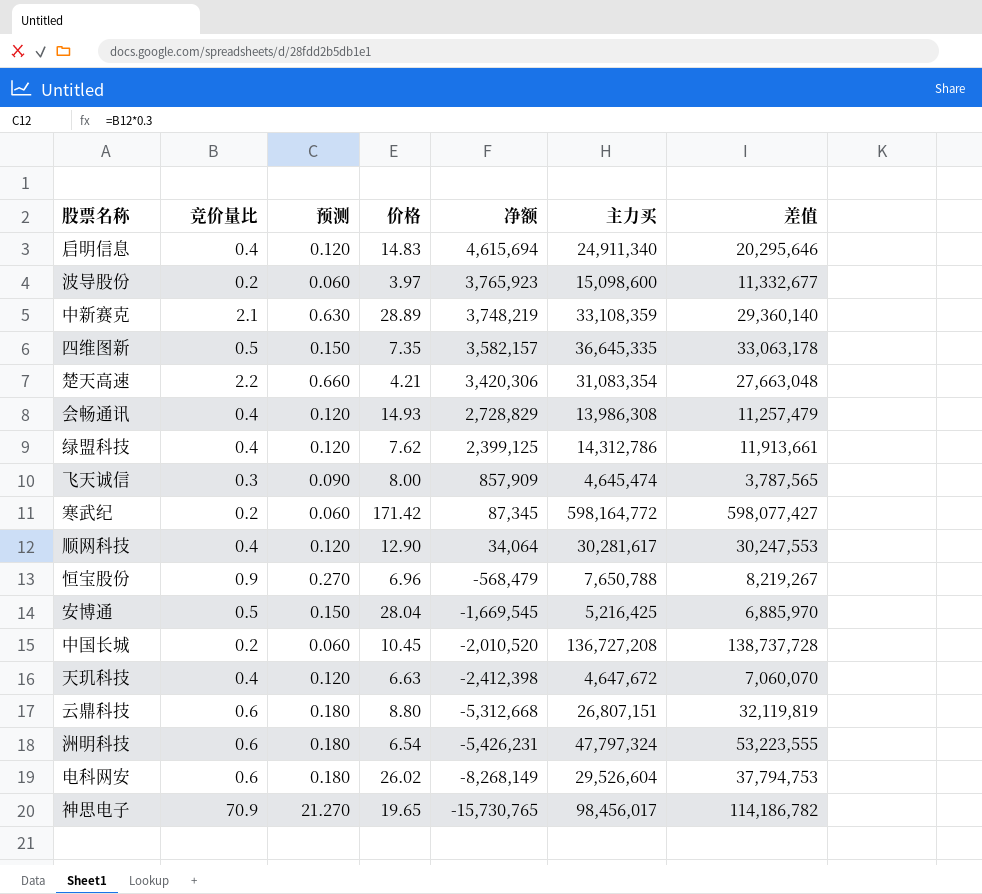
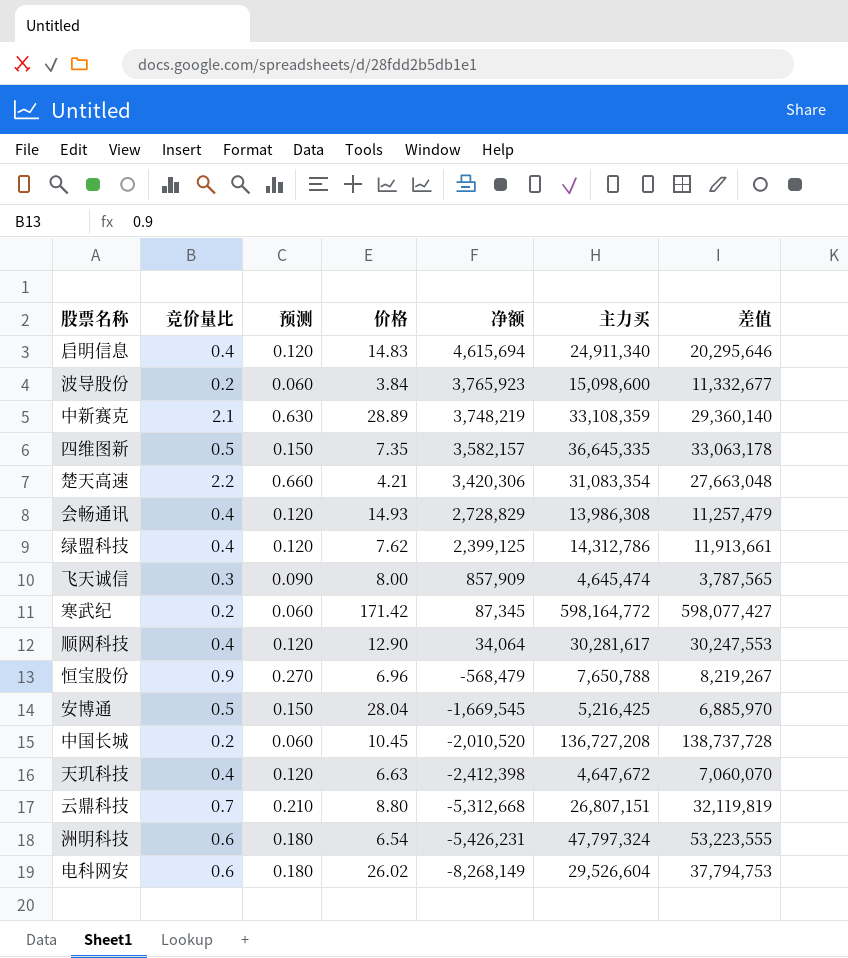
row 神思电子: 70.9 | 21.270 | 19.65 | -15,730,765 | 98,456,017 | 114,186,782 -> none
波导股份 | 价格: 3.97 -> 3.84
云鼎科技 | 竞价量比: 0.6 -> 0.7
云鼎科技 | 预测: 0.180 -> 0.210

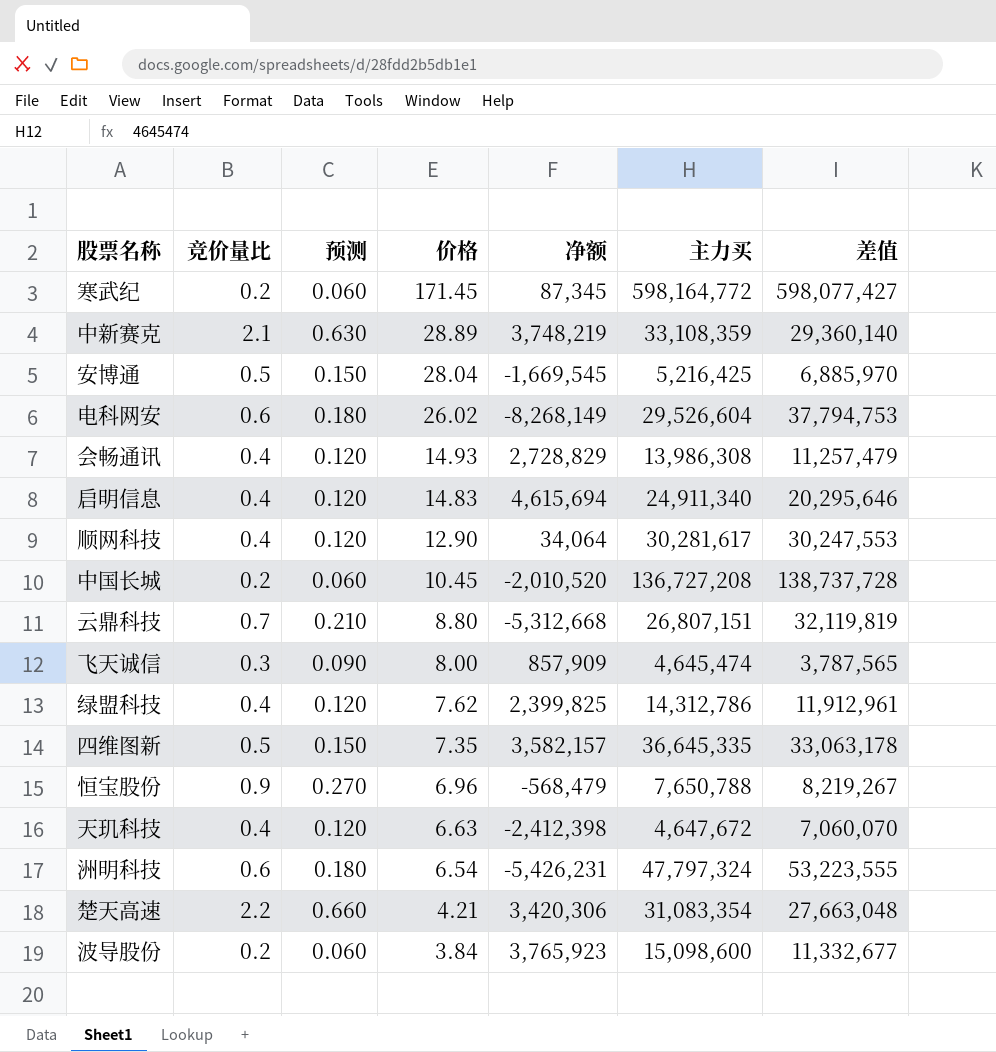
row order: 净额 descending -> 价格 descending
寒武纪 | 价格: 171.42 -> 171.45
绿盟科技 | 净额: 2,399,125 -> 2,399,825
绿盟科技 | 差值: 11,913,661 -> 11,912,961

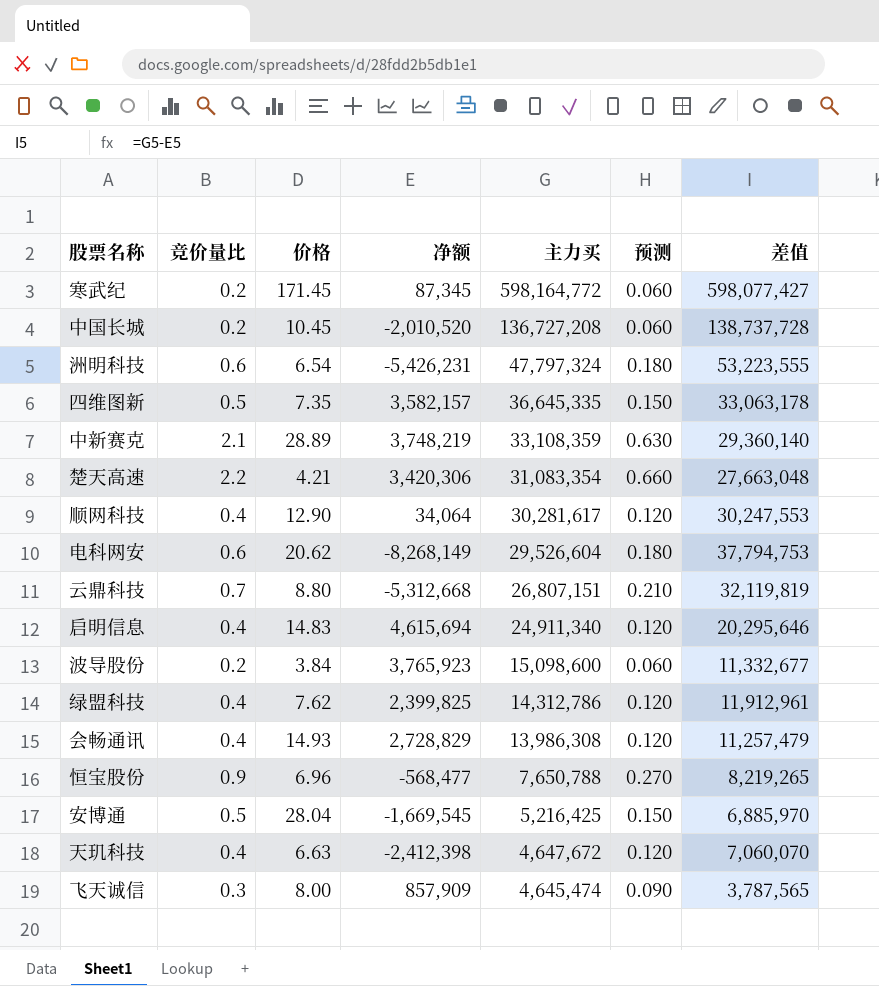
row order: 价格 descending -> 主力买 descending
column 预测 | position: 3 -> 6
电科网安 | 价格: 26.02 -> 20.62
恒宝股份 | 净额: -568,479 -> -568,477
恒宝股份 | 差值: 8,219,267 -> 8,219,265

